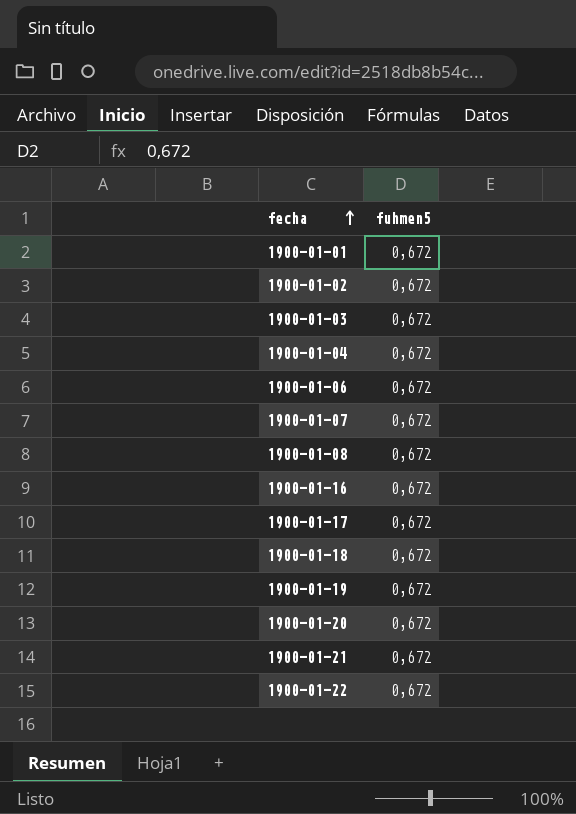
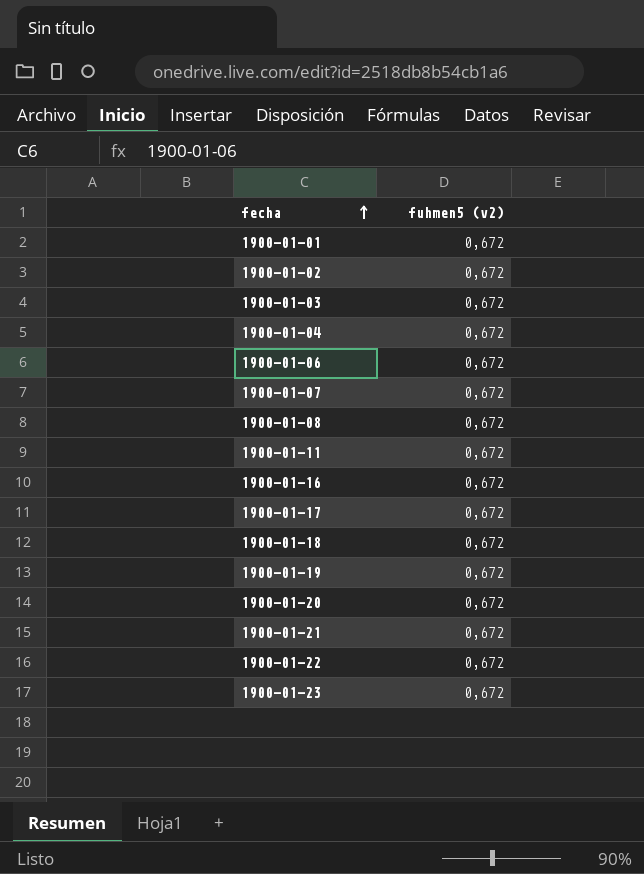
column name: fuhmen5 -> fuhmen5 (v2)
row 1900-01-11: none -> 0,672
row 1900-01-23: none -> 0,672

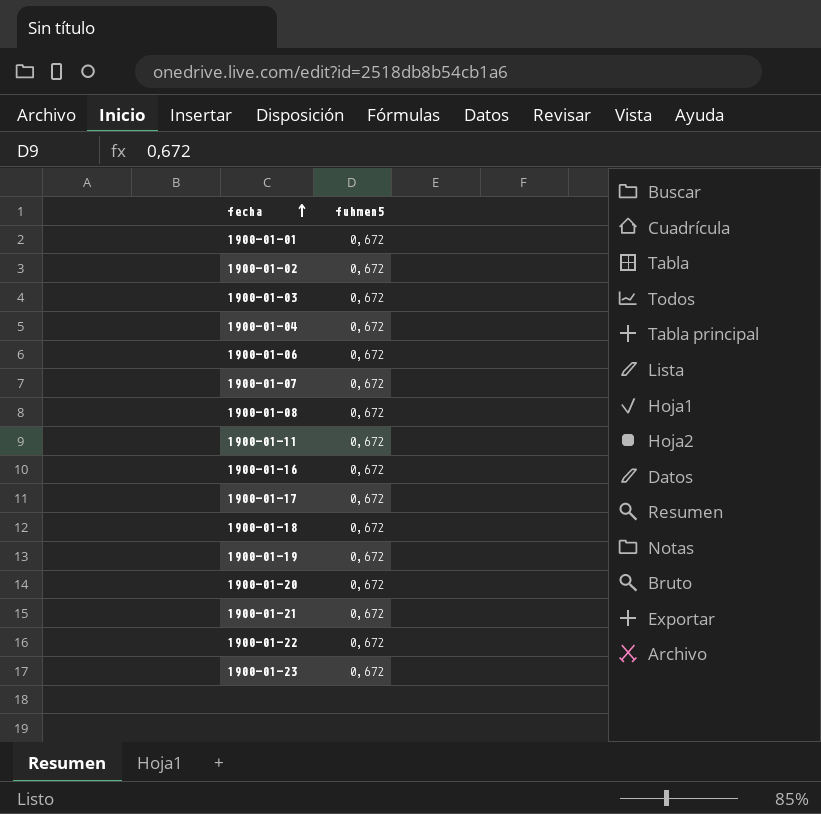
column name: fuhmen5 (v2) -> fuhmen5

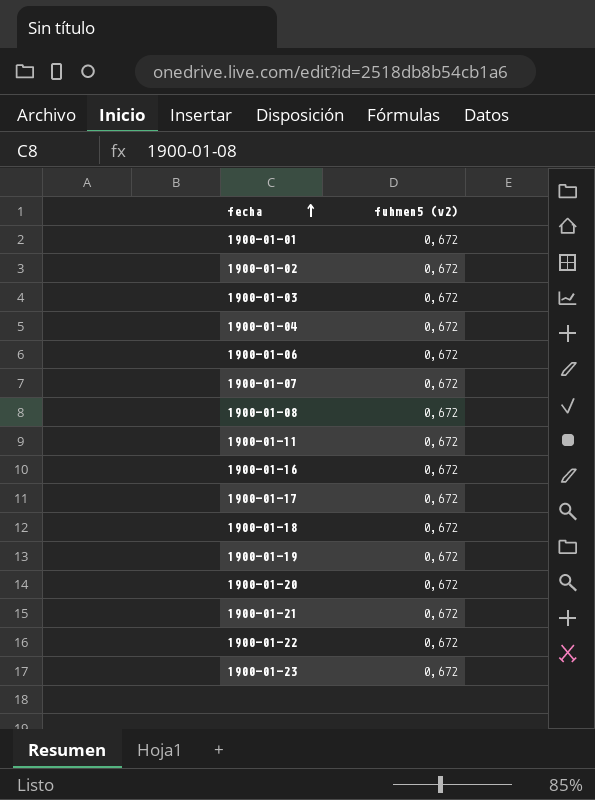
column name: fuhmen5 -> fuhmen5 (v2)

